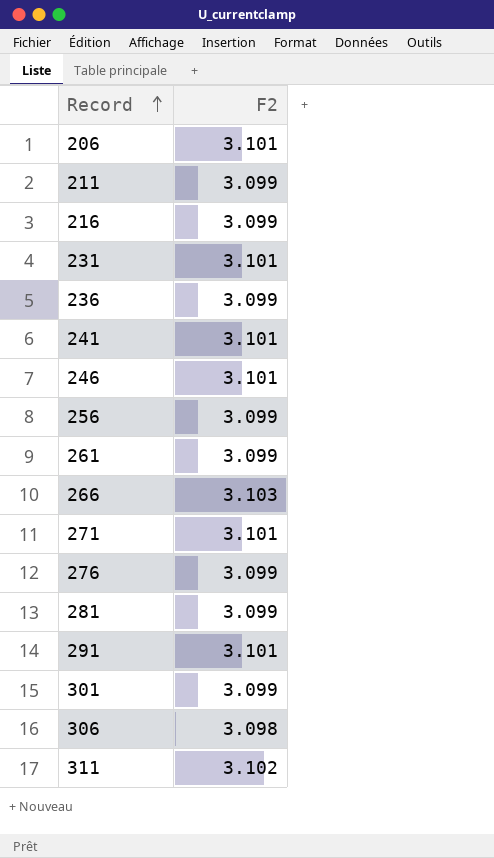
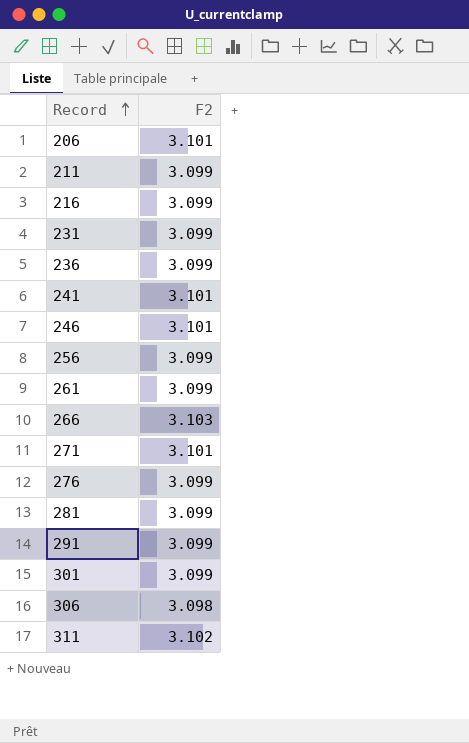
231 | F2: 3.101 -> 3.099
291 | F2: 3.101 -> 3.099

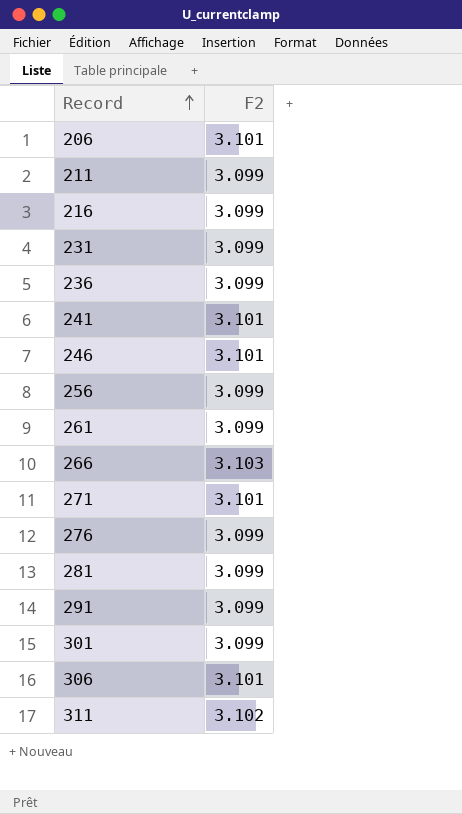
306 | F2: 3.098 -> 3.101

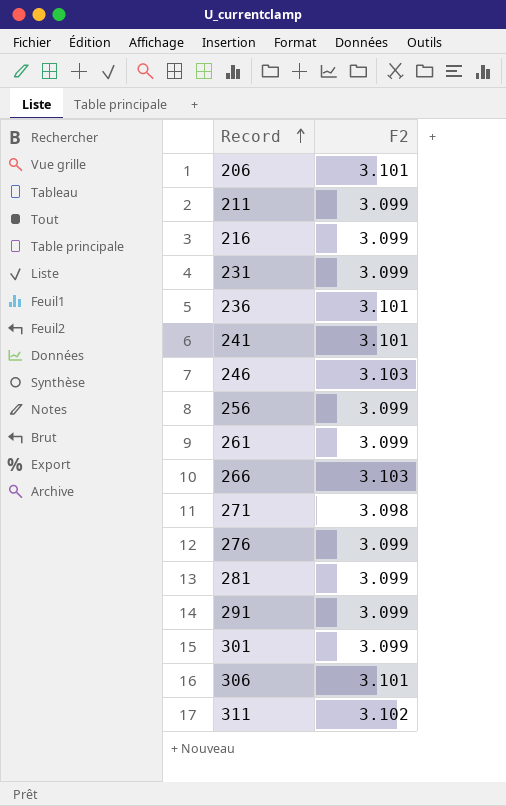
236 | F2: 3.099 -> 3.101
246 | F2: 3.101 -> 3.103
271 | F2: 3.101 -> 3.098

